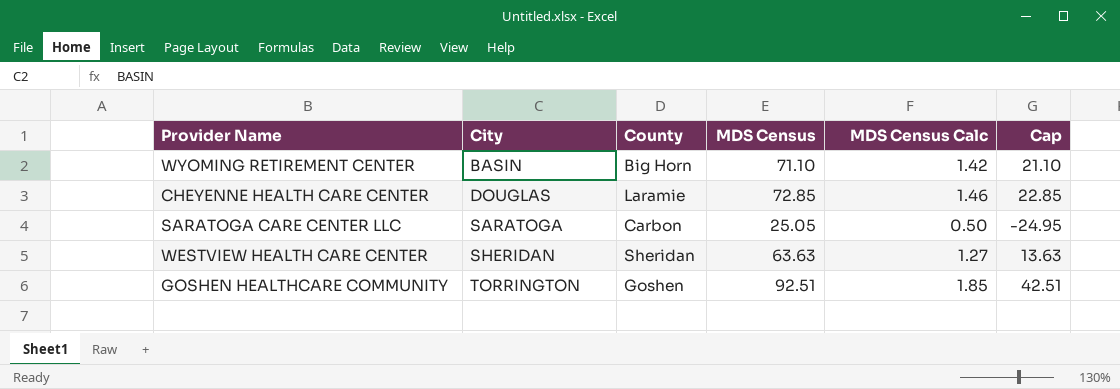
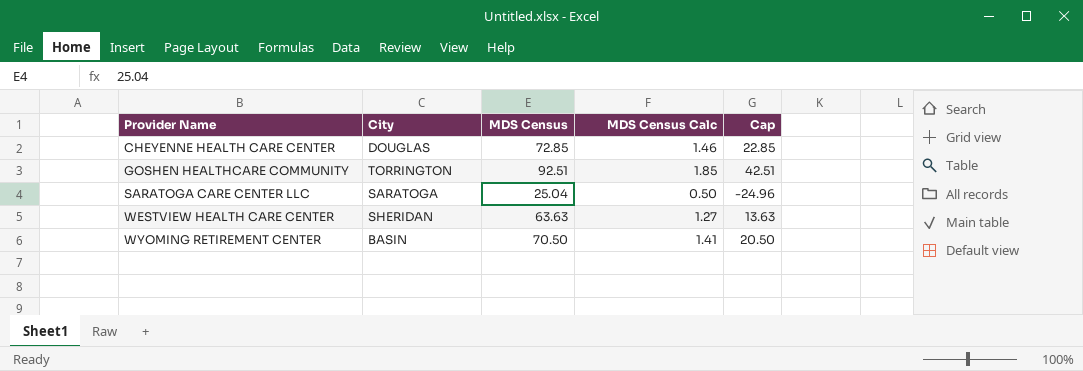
row order: City ascending -> Provider Name ascending
column County | position: 3 -> none
SARATOGA CARE CENTER LLC | MDS Census: 25.05 -> 25.04
SARATOGA CARE CENTER LLC | Cap: -24.95 -> -24.96
WYOMING RETIREMENT CENTER | MDS Census: 71.10 -> 70.50
WYOMING RETIREMENT CENTER | MDS Census Calc: 1.42 -> 1.41
WYOMING RETIREMENT CENTER | Cap: 21.10 -> 20.50

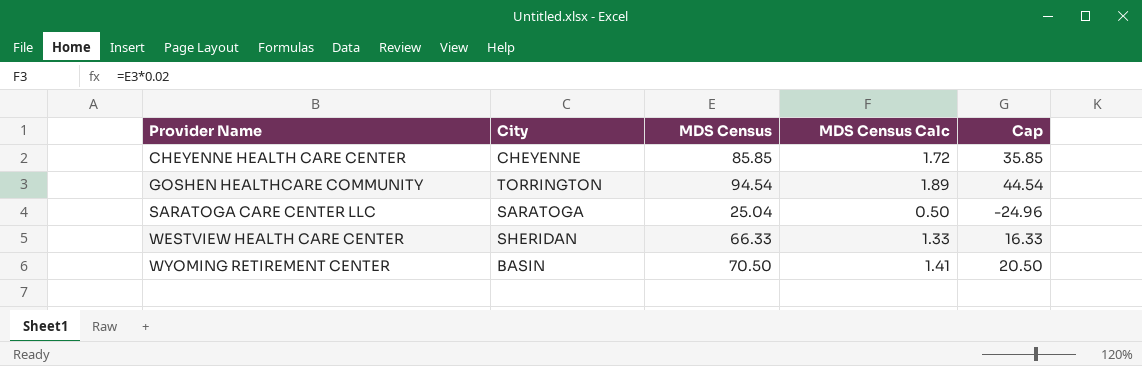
CHEYENNE HEALTH CARE CENTER | City: DOUGLAS -> CHEYENNE
CHEYENNE HEALTH CARE CENTER | MDS Census: 72.85 -> 85.85
CHEYENNE HEALTH CARE CENTER | MDS Census Calc: 1.46 -> 1.72
CHEYENNE HEALTH CARE CENTER | Cap: 22.85 -> 35.85
GOSHEN HEALTHCARE COMMUNITY | MDS Census: 92.51 -> 94.54
GOSHEN HEALTHCARE COMMUNITY | MDS Census Calc: 1.85 -> 1.89
GOSHEN HEALTHCARE COMMUNITY | Cap: 42.51 -> 44.54
WESTVIEW HEALTH CARE CENTER | MDS Census: 63.63 -> 66.33
WESTVIEW HEALTH CARE CENTER | MDS Census Calc: 1.27 -> 1.33
WESTVIEW HEALTH CARE CENTER | Cap: 13.63 -> 16.33

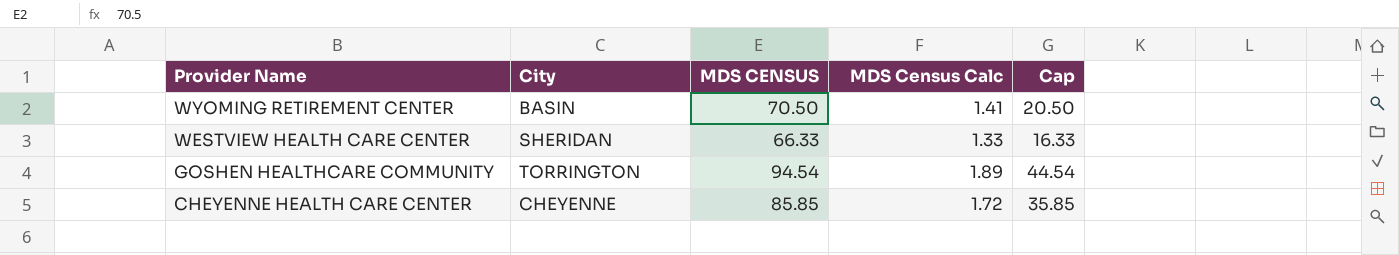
row order: Provider Name ascending -> Provider Name descending
column name: MDS Census -> MDS CENSUS
row SARATOGA CARE CENTER LLC: SARATOGA | 25.04 | 0.50 | -24.96 -> none

